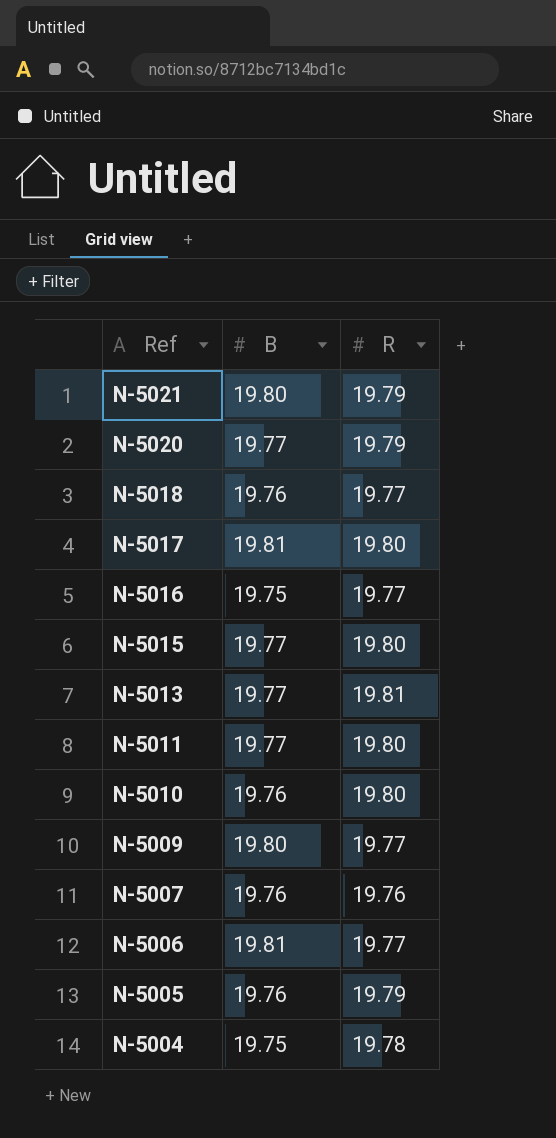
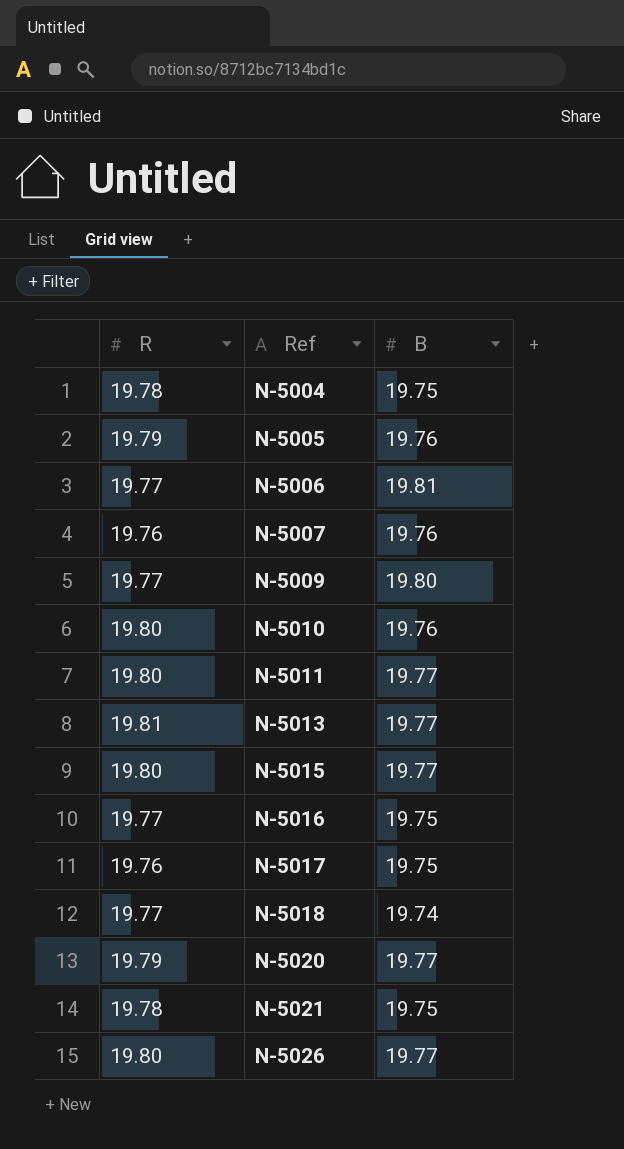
row order: Ref descending -> Ref ascending
column R | position: 3 -> 1
N-5017 | R: 19.80 -> 19.76
N-5017 | B: 19.81 -> 19.75
N-5018 | B: 19.76 -> 19.74
N-5021 | R: 19.79 -> 19.78
N-5021 | B: 19.80 -> 19.75
row N-5026: none -> 19.80 | 19.77

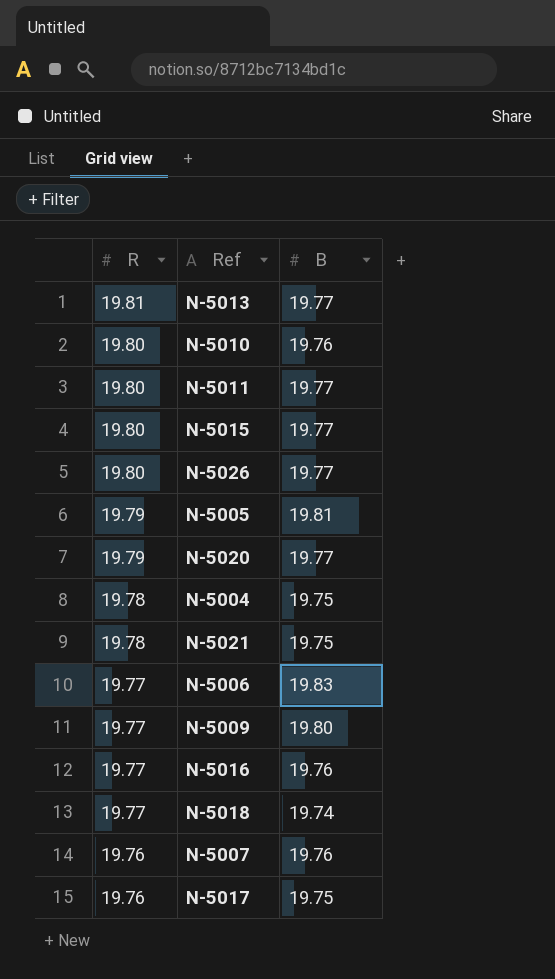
row order: Ref ascending -> R descending
N-5005 | B: 19.76 -> 19.81
N-5006 | B: 19.81 -> 19.83
N-5016 | B: 19.75 -> 19.76

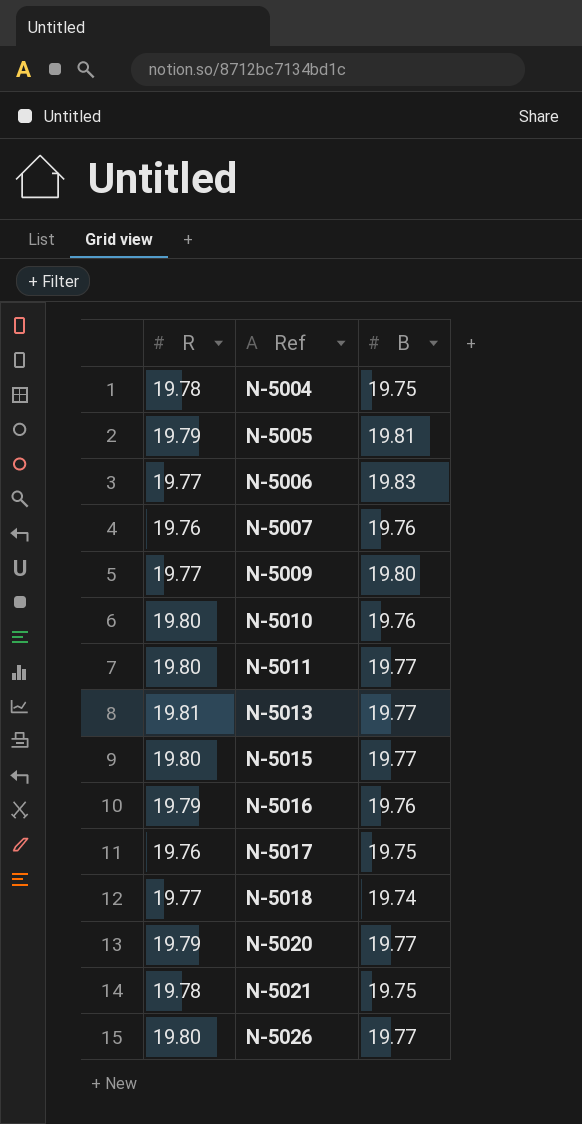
row order: R descending -> Ref ascending
N-5016 | R: 19.77 -> 19.79

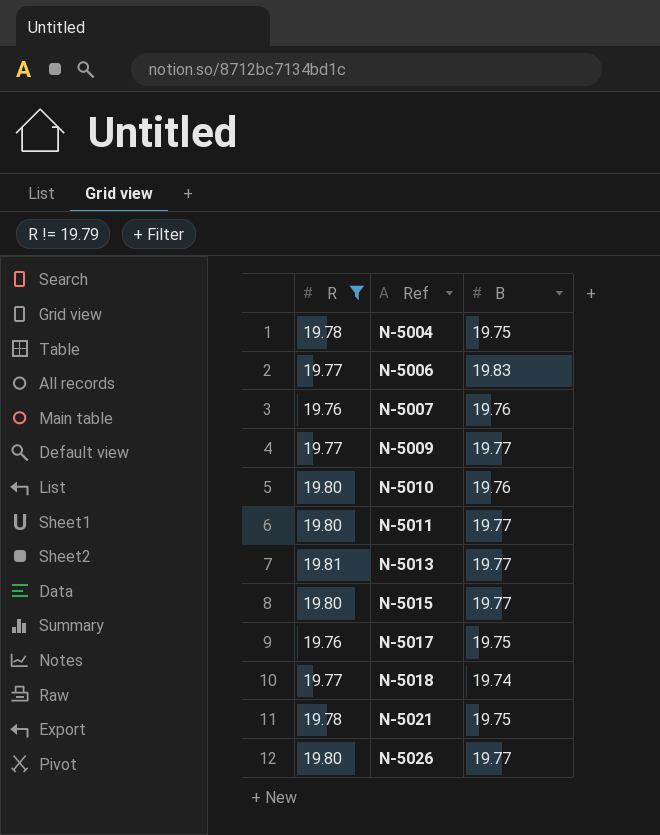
filter: none -> R != 19.79
N-5009 | B: 19.80 -> 19.77

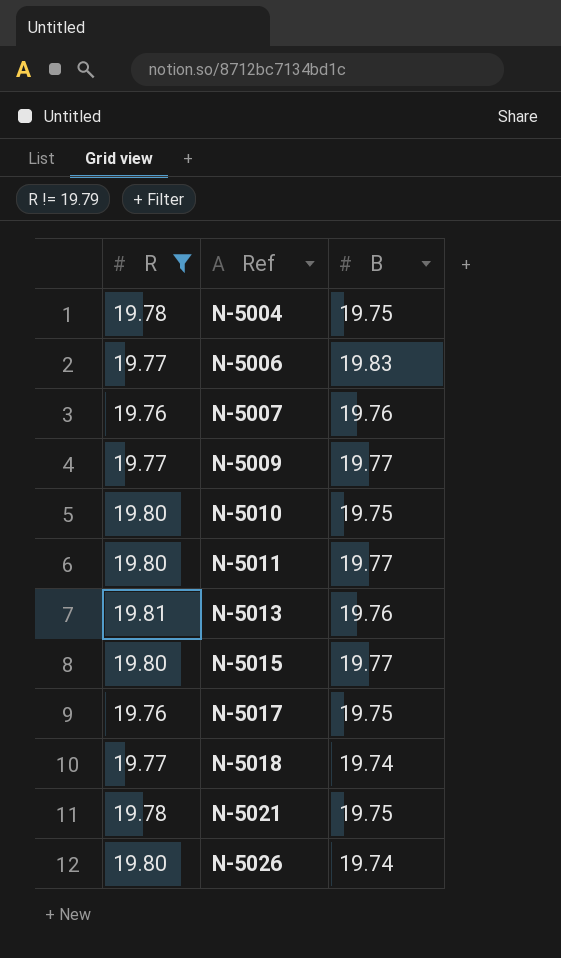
N-5010 | B: 19.76 -> 19.75
N-5013 | B: 19.77 -> 19.76
N-5026 | B: 19.77 -> 19.74

